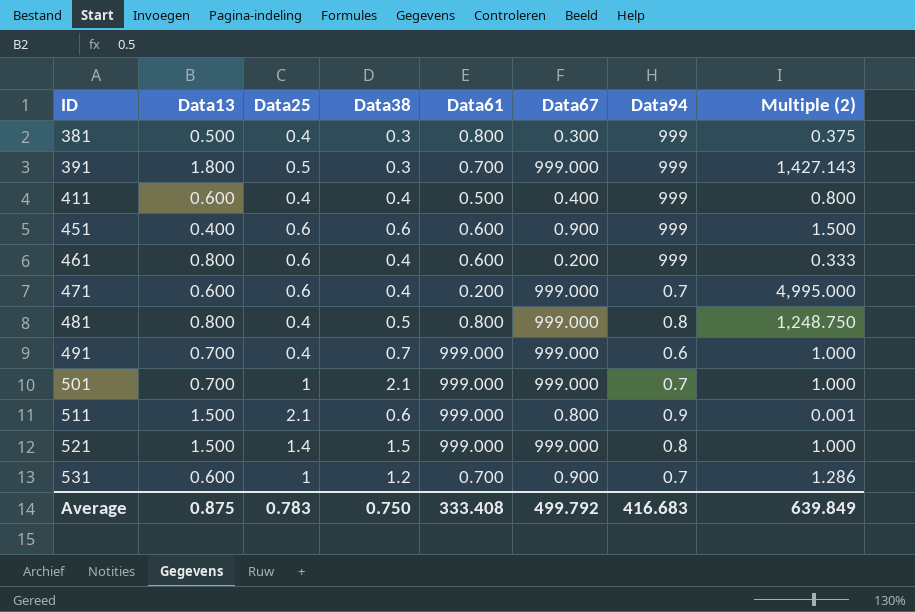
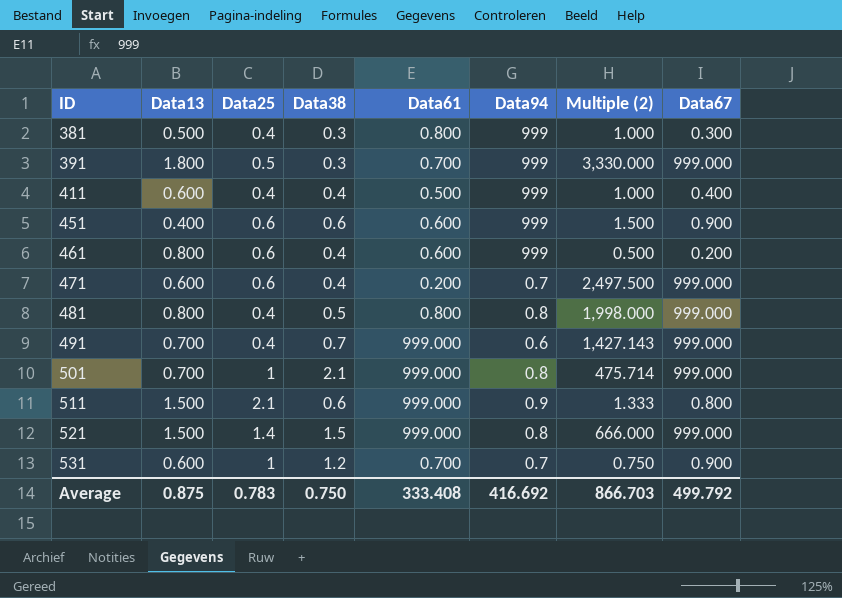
column Multiple (2) | formula: [Data67] / [Data61] -> [Data67] / [Data38]
column Data67 | position: 6 -> 8
501 | Data94: 0.7 -> 0.8
Average | Data94: 416.683 -> 416.692
Average | Multiple (2): 639.849 -> 866.703

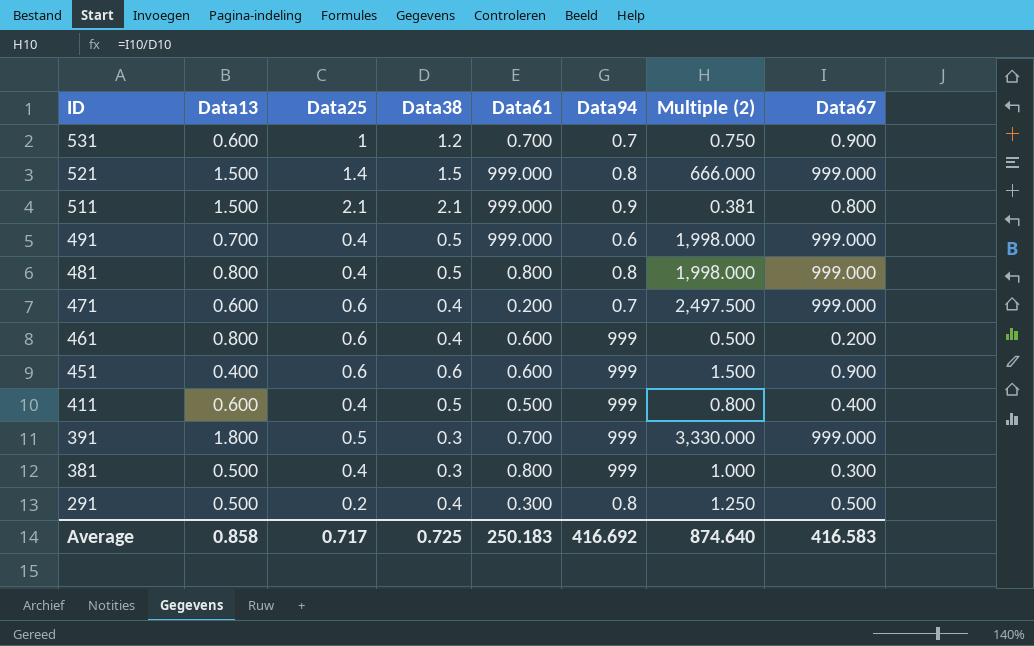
row order: ID ascending -> ID descending
row 501: 0.700 | 1 | 2.1 | 999.000 | 0.8 | 475.714 | 999.000 -> none
511 | Data38: 0.6 -> 2.1
511 | Multiple (2): 1.333 -> 0.381
491 | Data38: 0.7 -> 0.5
491 | Multiple (2): 1,427.143 -> 1,998.000
411 | Data38: 0.4 -> 0.5
411 | Multiple (2): 1.000 -> 0.800
row 291: none -> 0.500 | 0.2 | 0.4 | 0.300 | 0.8 | 1.250 | 0.500
Average | Data13: 0.875 -> 0.858
Average | Data25: 0.783 -> 0.717
Average | Data38: 0.750 -> 0.725
Average | Data61: 333.408 -> 250.183
Average | Multiple (2): 866.703 -> 874.640
Average | Data67: 499.792 -> 416.583

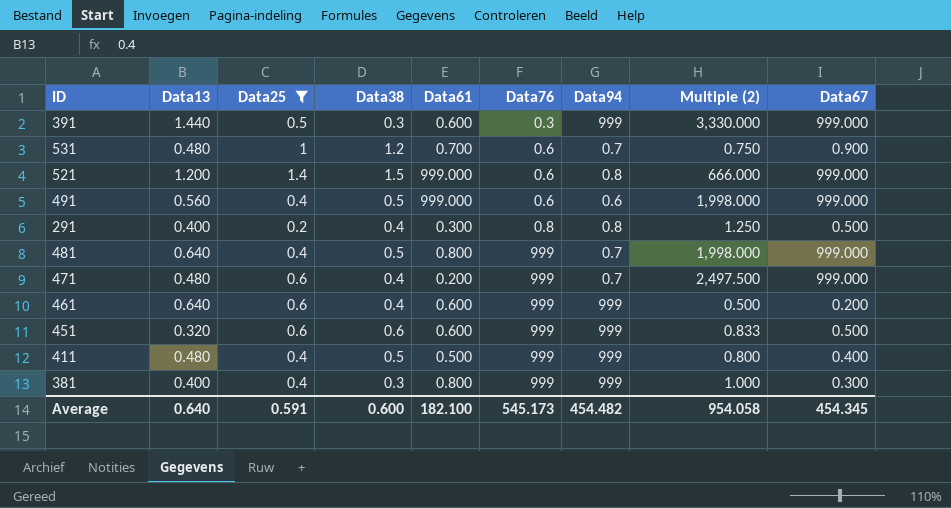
filter: none -> Data25 != 2.1
row order: ID descending -> Data76 ascending
column Data76 | position: none -> 6
391 | Data13: 1.800 -> 1.440
391 | Data61: 0.700 -> 0.600
531 | Data13: 0.600 -> 0.480
521 | Data13: 1.500 -> 1.200
491 | Data13: 0.700 -> 0.560
291 | Data13: 0.500 -> 0.400
481 | Data13: 0.800 -> 0.640
481 | Data94: 0.8 -> 0.7
471 | Data13: 0.600 -> 0.480
461 | Data13: 0.800 -> 0.640
451 | Data13: 0.400 -> 0.320
451 | Multiple (2): 1.500 -> 0.833
451 | Data67: 0.900 -> 0.500
411 | Data13: 0.600 -> 0.480
381 | Data13: 0.500 -> 0.400
Average | Data13: 0.858 -> 0.640
Average | Data25: 0.717 -> 0.591
Average | Data38: 0.725 -> 0.600
Average | Data61: 250.183 -> 182.100
Average | Data94: 416.692 -> 454.482
Average | Multiple (2): 874.640 -> 954.058
Average | Data67: 416.583 -> 454.345

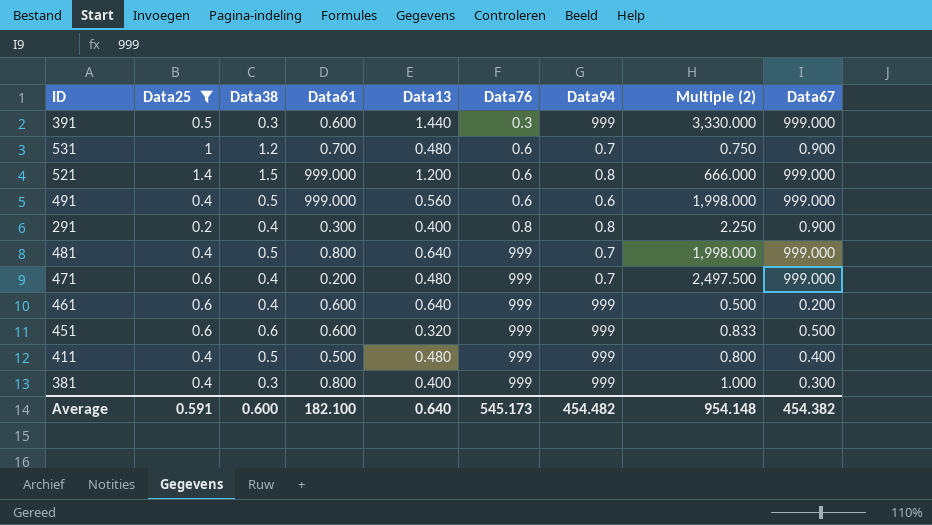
column Data13 | position: 2 -> 5
291 | Multiple (2): 1.250 -> 2.250
291 | Data67: 0.500 -> 0.900
Average | Multiple (2): 954.058 -> 954.148
Average | Data67: 454.345 -> 454.382

